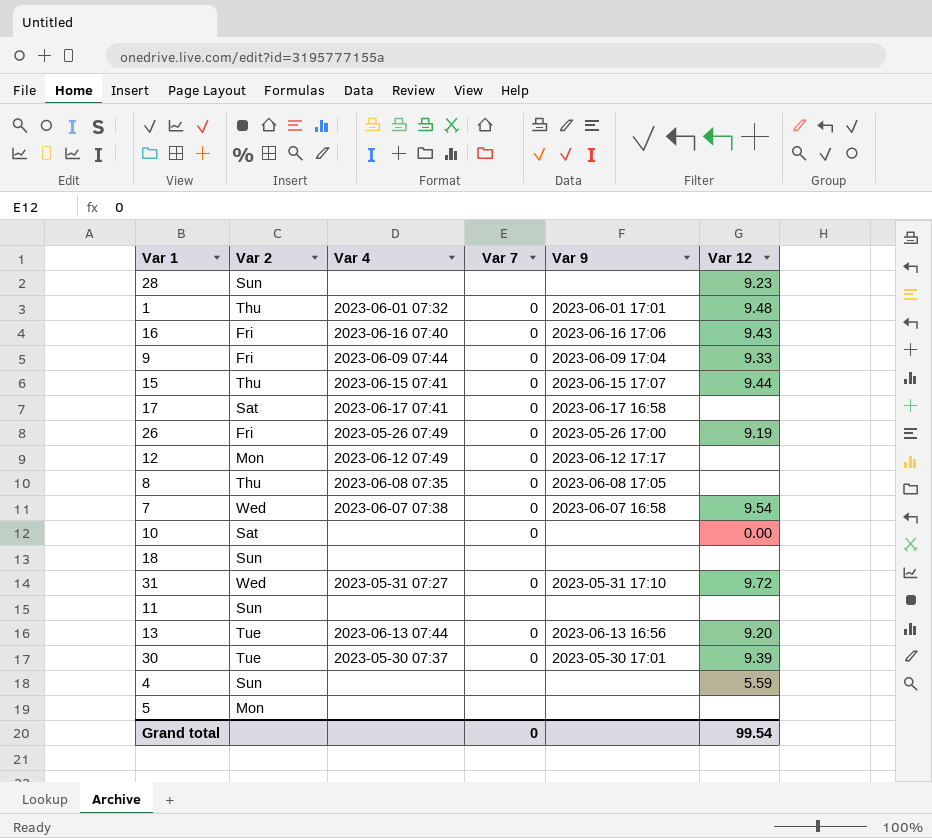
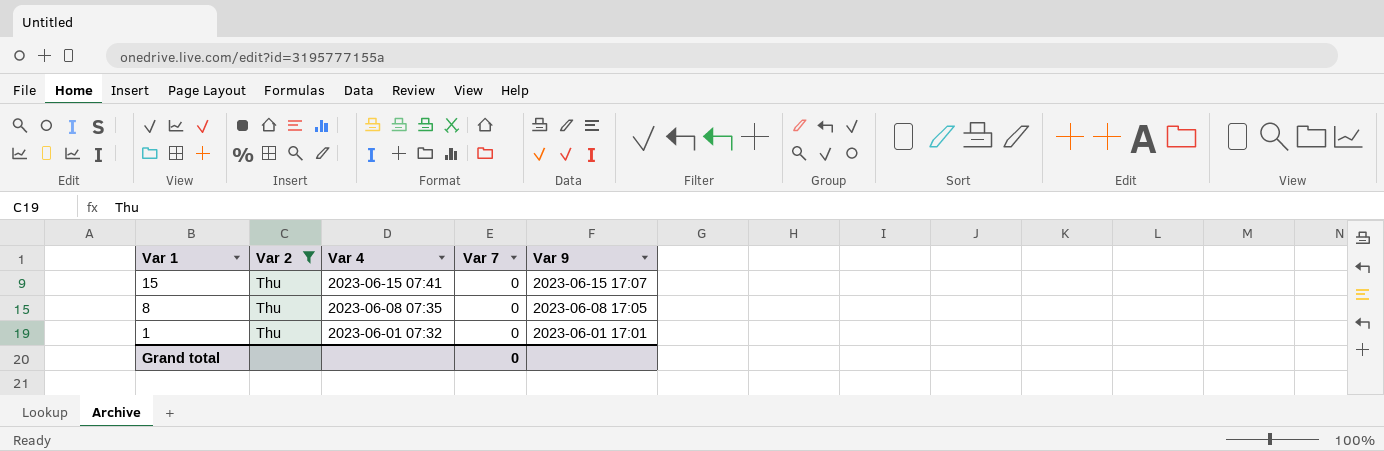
filter: none -> Var 2 = Thu
row order: none -> Var 1 descending
column Var 12 | position: 6 -> none

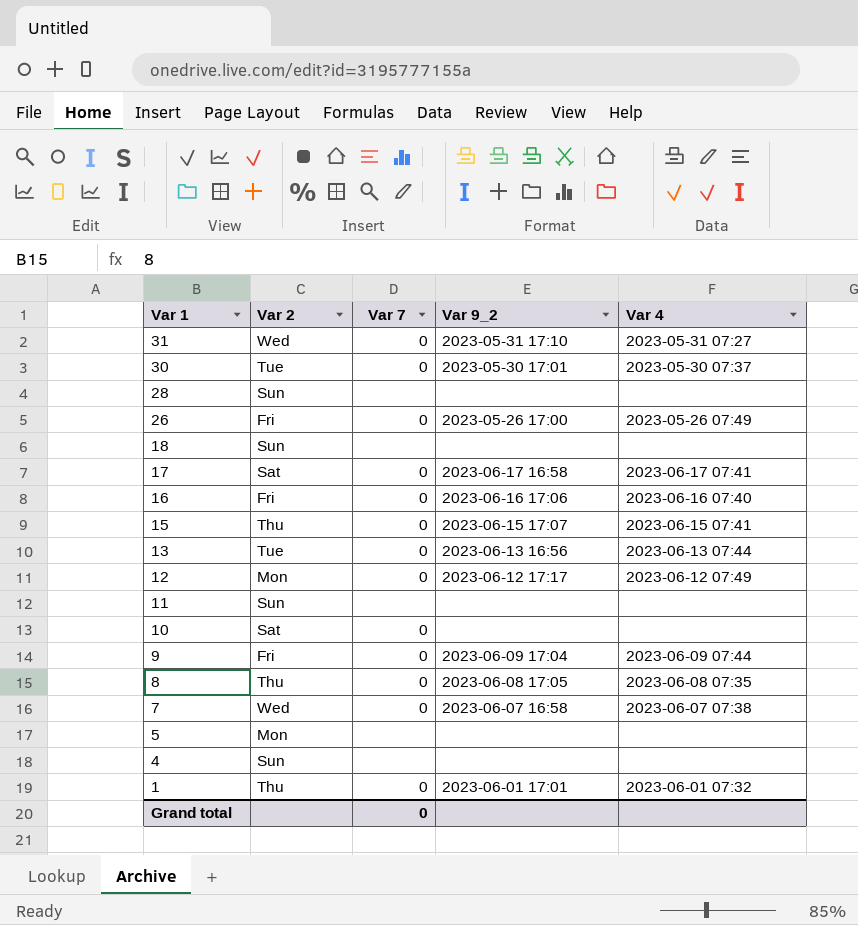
filter: Var 2 = Thu -> none
column name: Var 9 -> Var 9_2
column Var 4 | position: 3 -> 5

